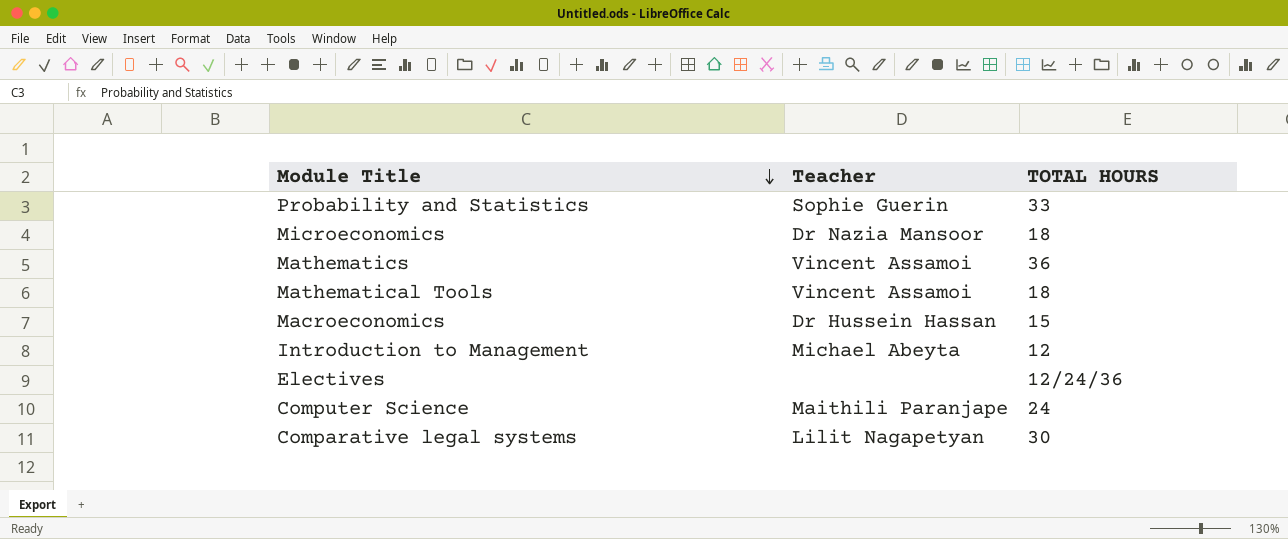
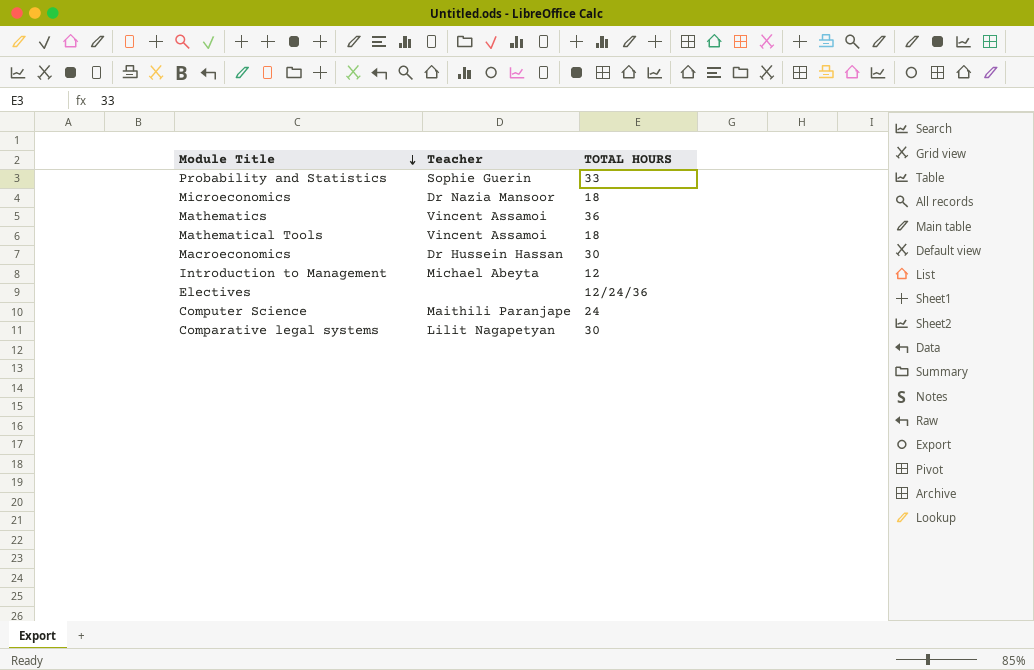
Macroeconomics | TOTAL HOURS: 15 -> 30

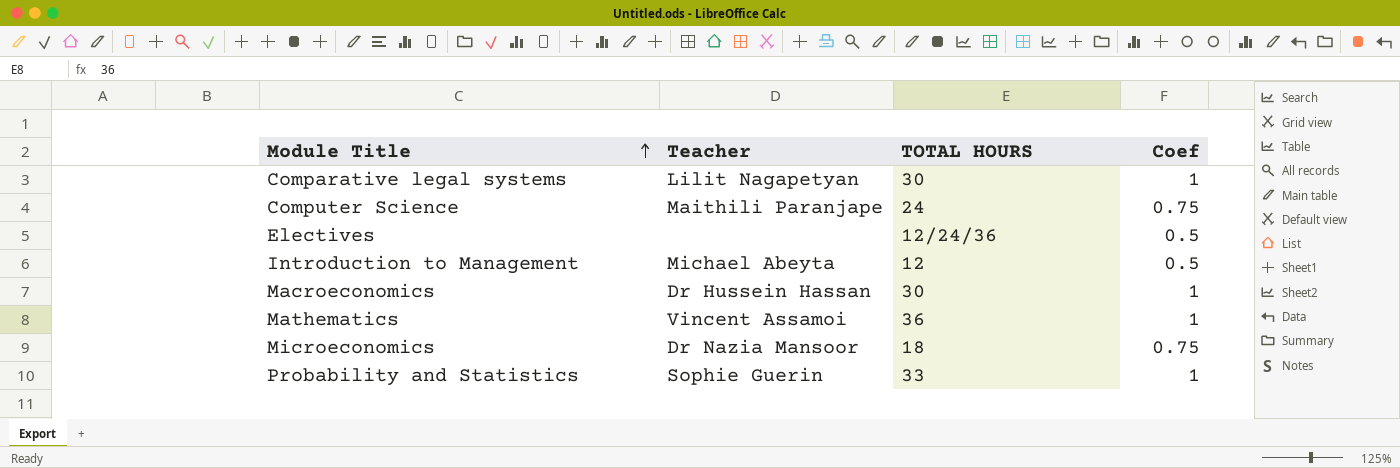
row order: Module Title descending -> Module Title ascending
column Coef | position: none -> 4
row Mathematical Tools: Vincent Assamoi | 18 -> none

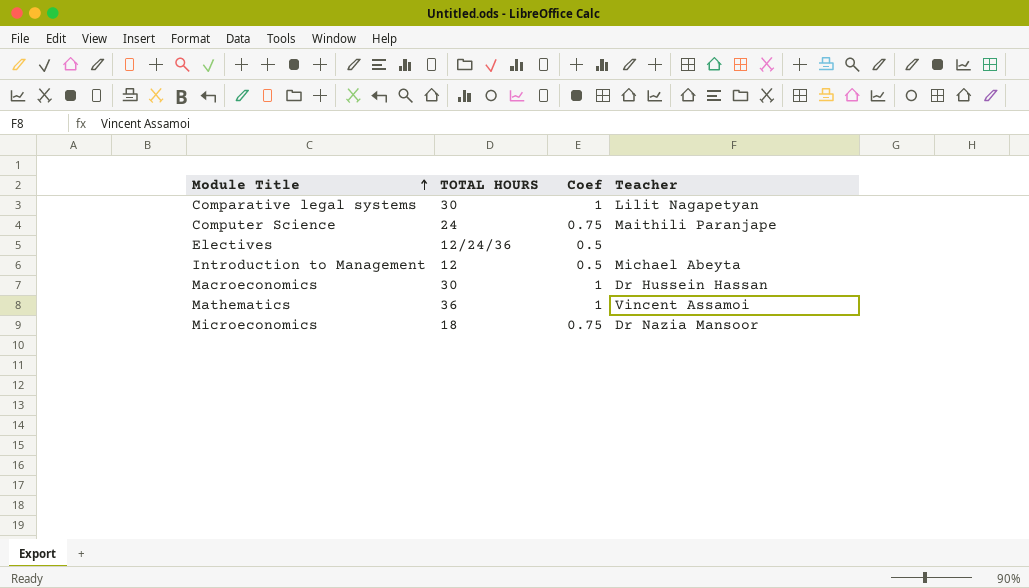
column Teacher | position: 2 -> 4
row Probability and Statistics: Sophie Guerin | 33 | 1 -> none

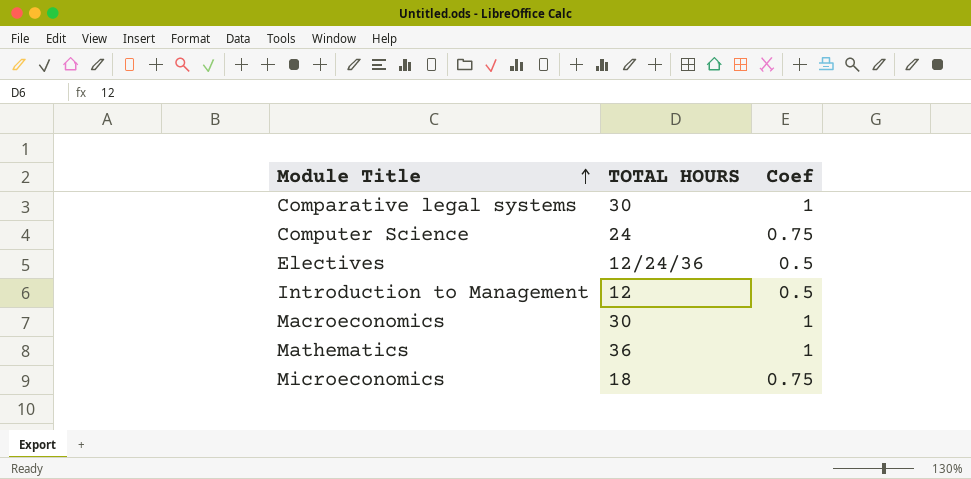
column Teacher | position: 4 -> none

